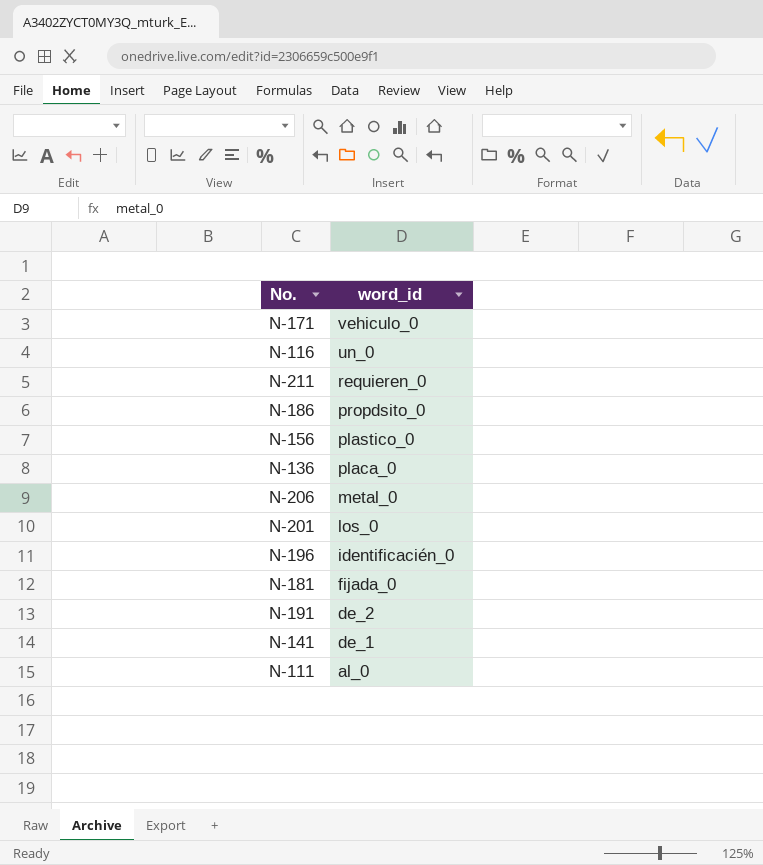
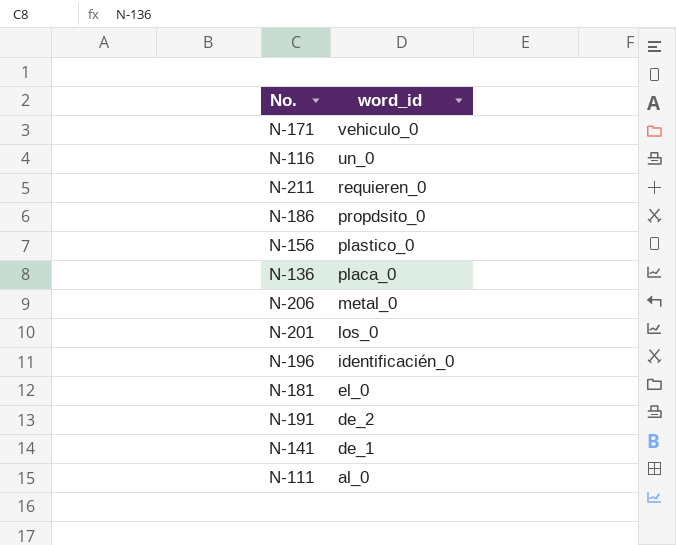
N-181 | word_id: fijada_0 -> el_0

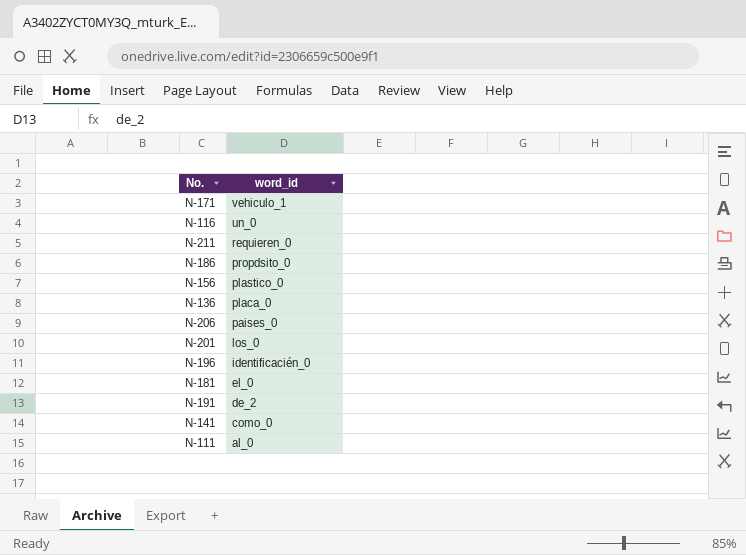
N-171 | word_id: vehiculo_0 -> vehiculo_1
N-206 | word_id: metal_0 -> paises_0
N-141 | word_id: de_1 -> como_0

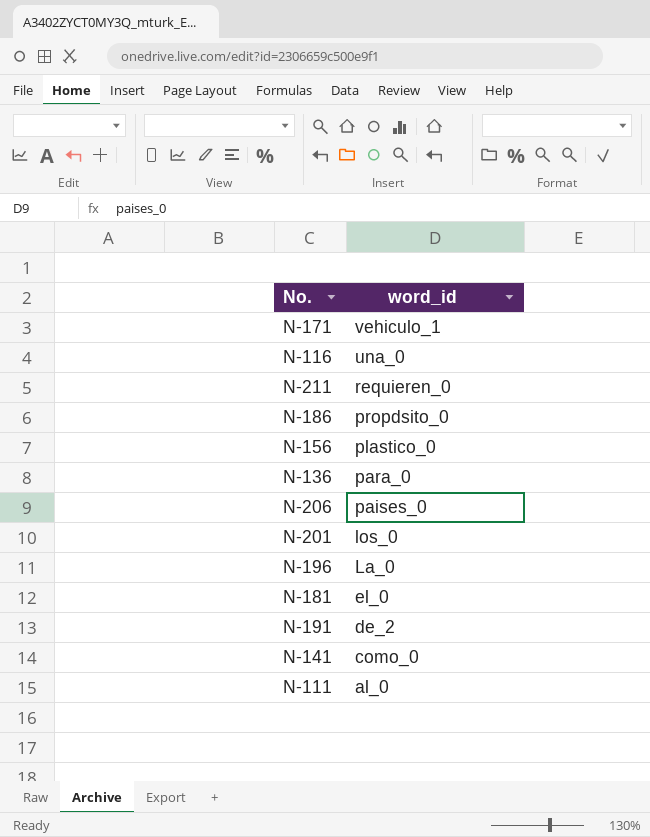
N-116 | word_id: un_0 -> una_0
N-136 | word_id: placa_0 -> para_0
N-196 | word_id: identificacién_0 -> La_0

